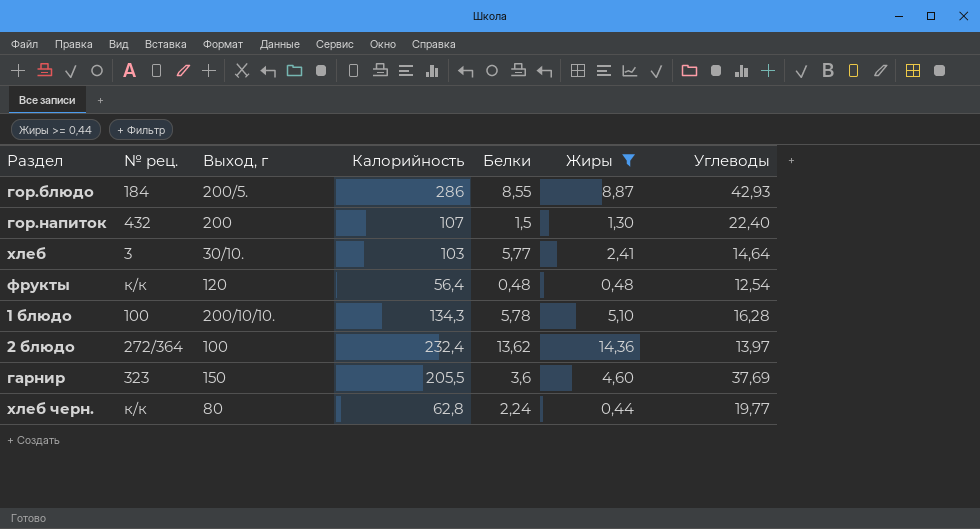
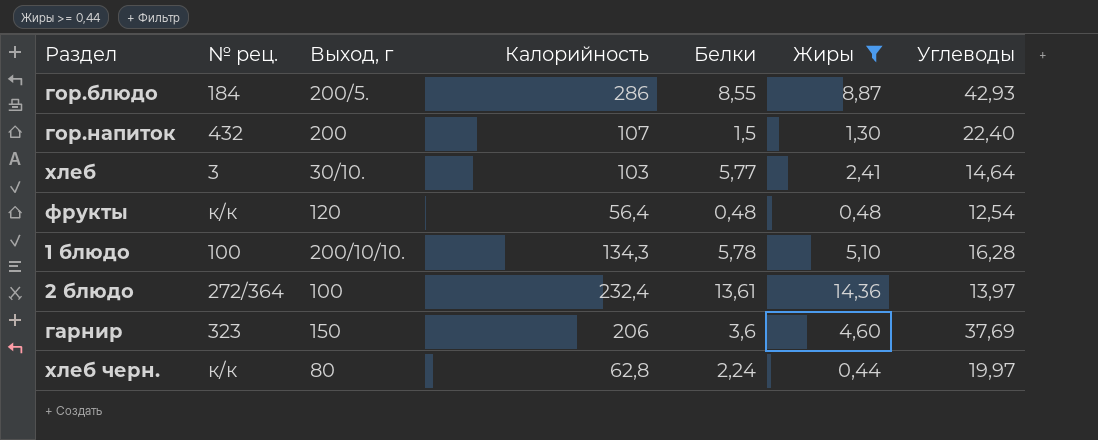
2 блюдо | Белки: 13,62 -> 13,61
гарнир | Калорийность: 205,5 -> 206
хлеб черн. | Углеводы: 19,77 -> 19,97

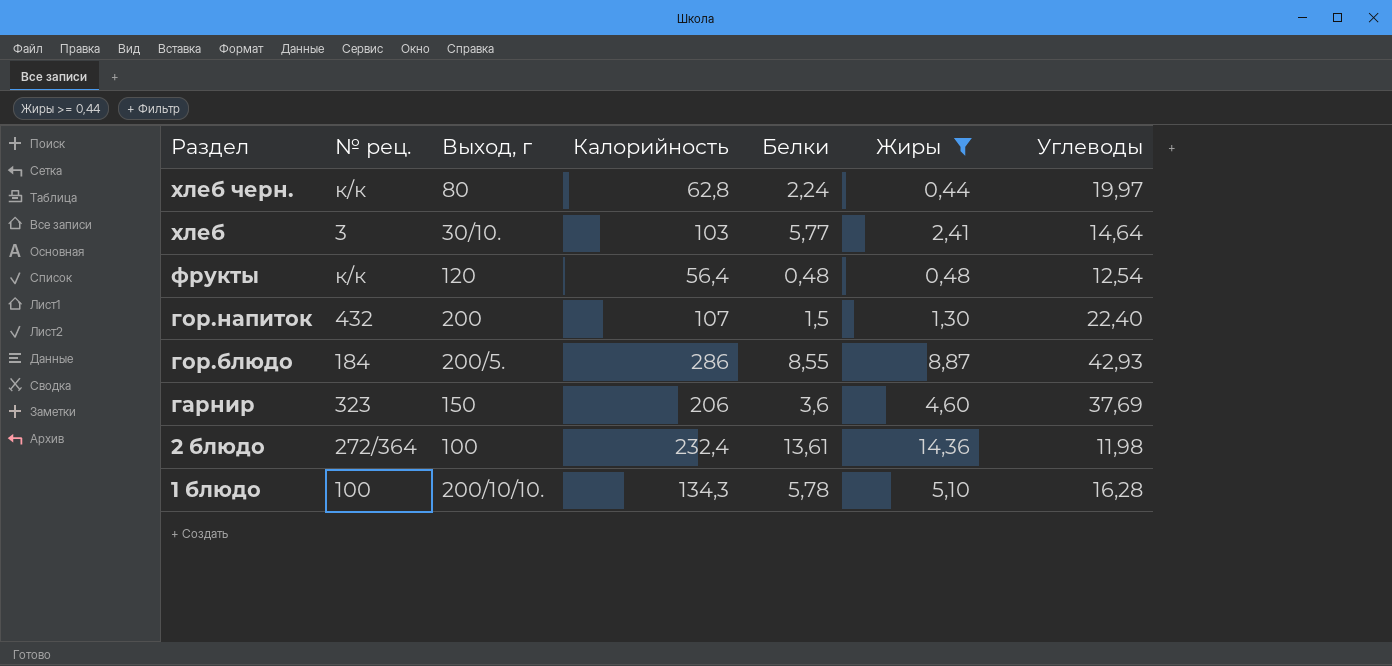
row order: none -> Раздел descending
2 блюдо | Углеводы: 13,97 -> 11,98

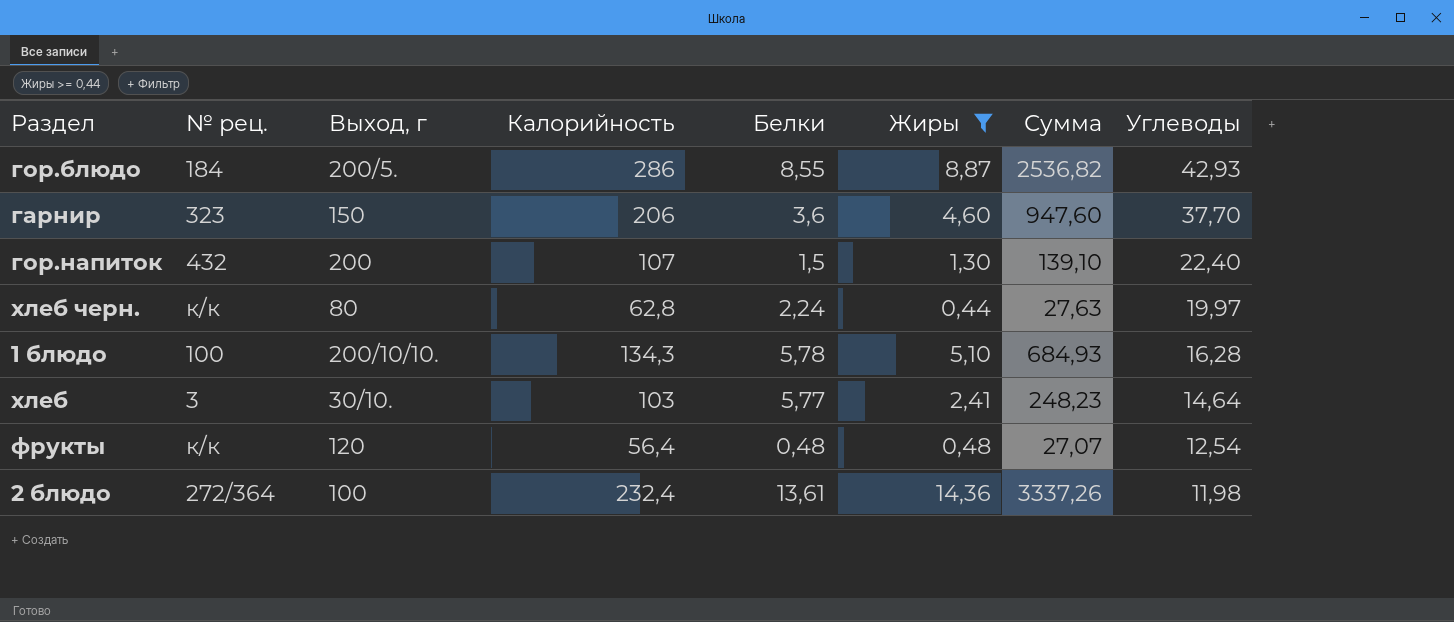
row order: Раздел descending -> Углеводы descending
column Сумма | formula: none -> [Калорийность] * [Жиры]
гарнир | Углеводы: 37,69 -> 37,70

